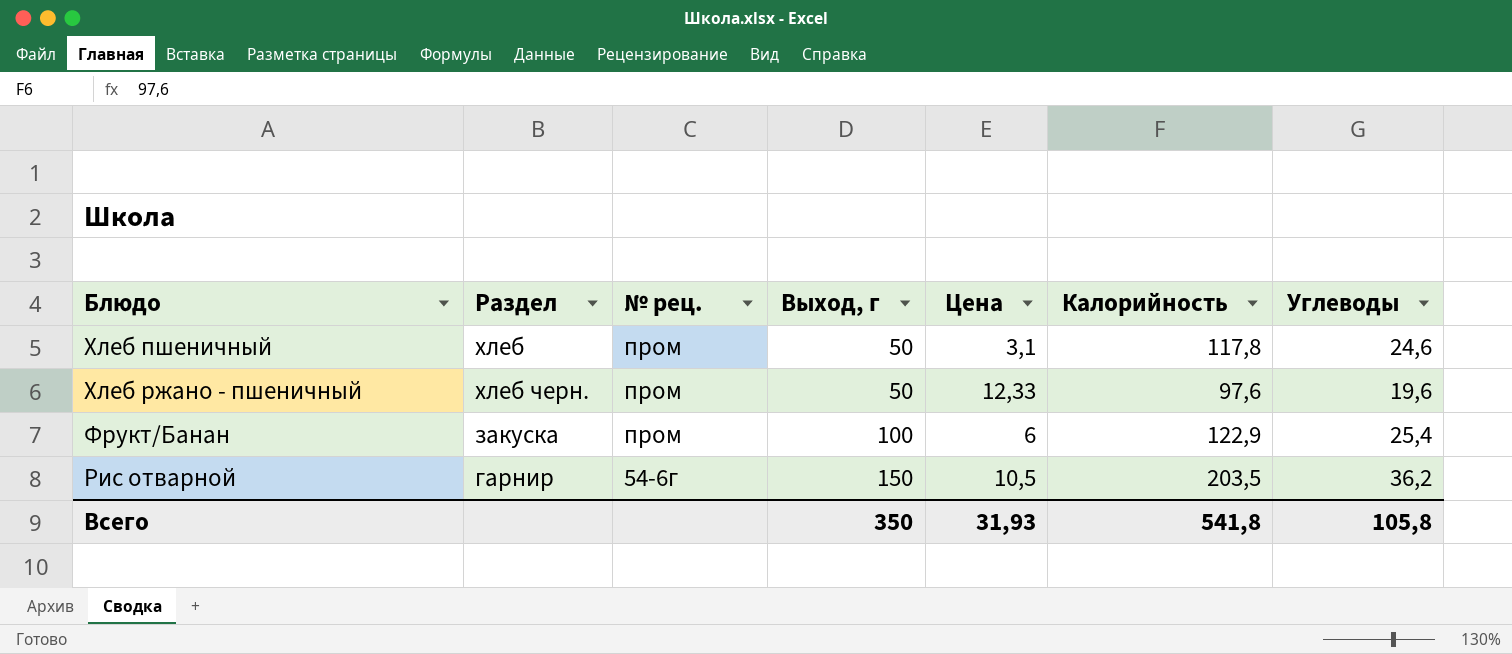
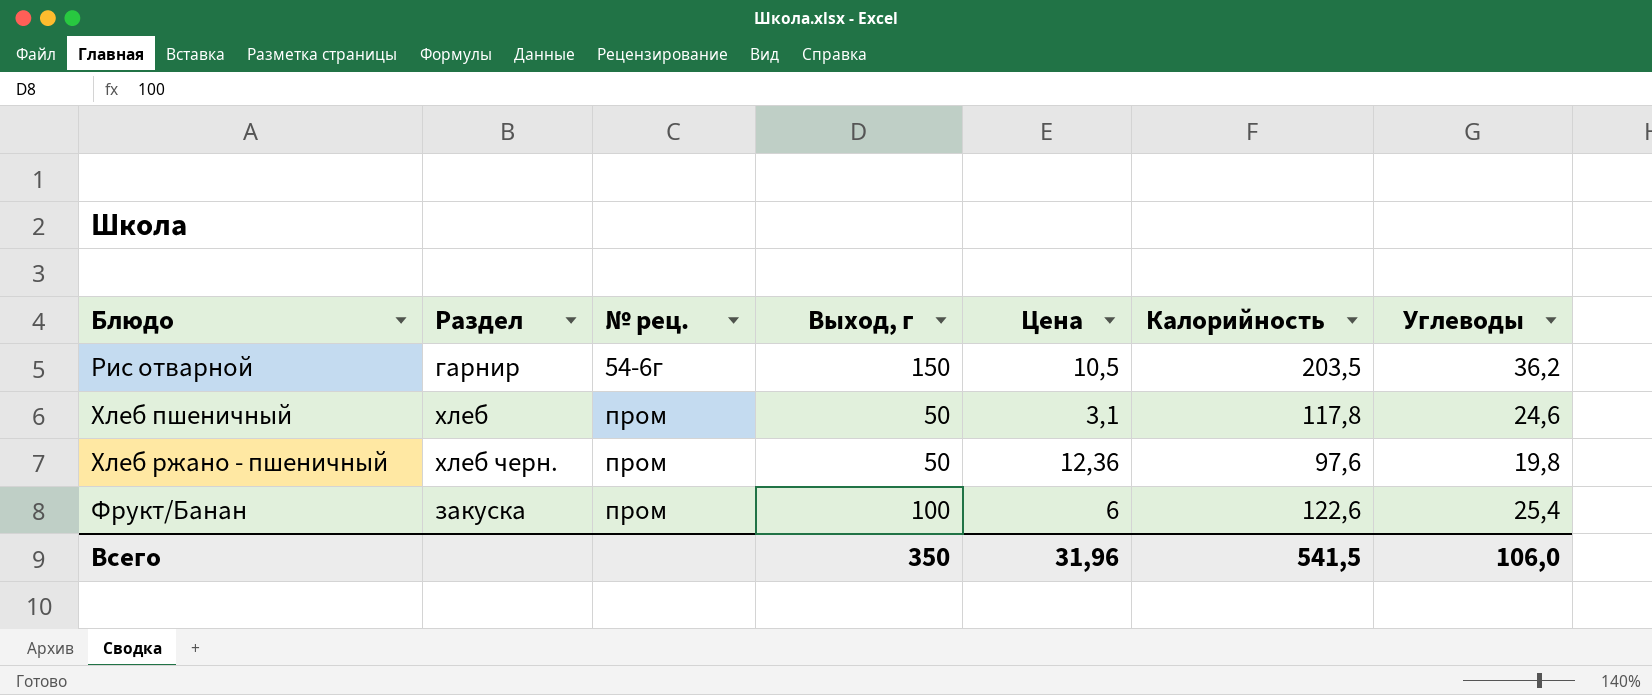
row order: № рец. descending -> № рец. ascending
Хлеб ржано - пшеничный | Цена: 12,33 -> 12,36
Хлеб ржано - пшеничный | Углеводы: 19,6 -> 19,8
Фрукт/Банан | Калорийность: 122,9 -> 122,6
Всего | Цена: 31,93 -> 31,96
Всего | Калорийность: 541,8 -> 541,5
Всего | Углеводы: 105,8 -> 106,0

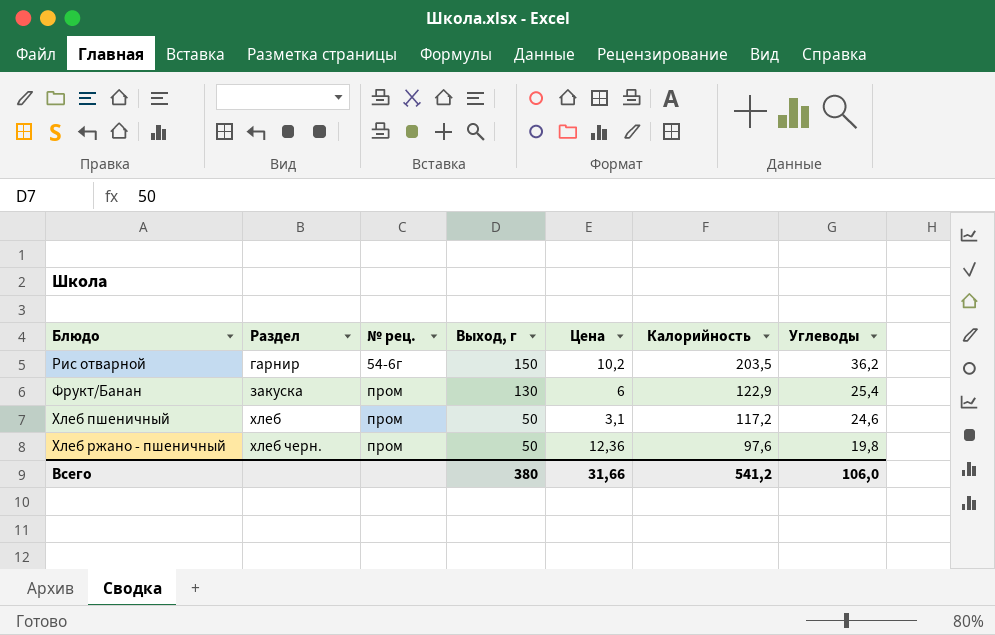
row order: № рец. ascending -> Блюдо ascending
Рис отварной | Цена: 10,5 -> 10,2
Фрукт/Банан | Выход, г: 100 -> 130
Фрукт/Банан | Калорийность: 122,6 -> 122,9
Хлеб пшеничный | Калорийность: 117,8 -> 117,2
Всего | Выход, г: 350 -> 380
Всего | Цена: 31,96 -> 31,66
Всего | Калорийность: 541,5 -> 541,2

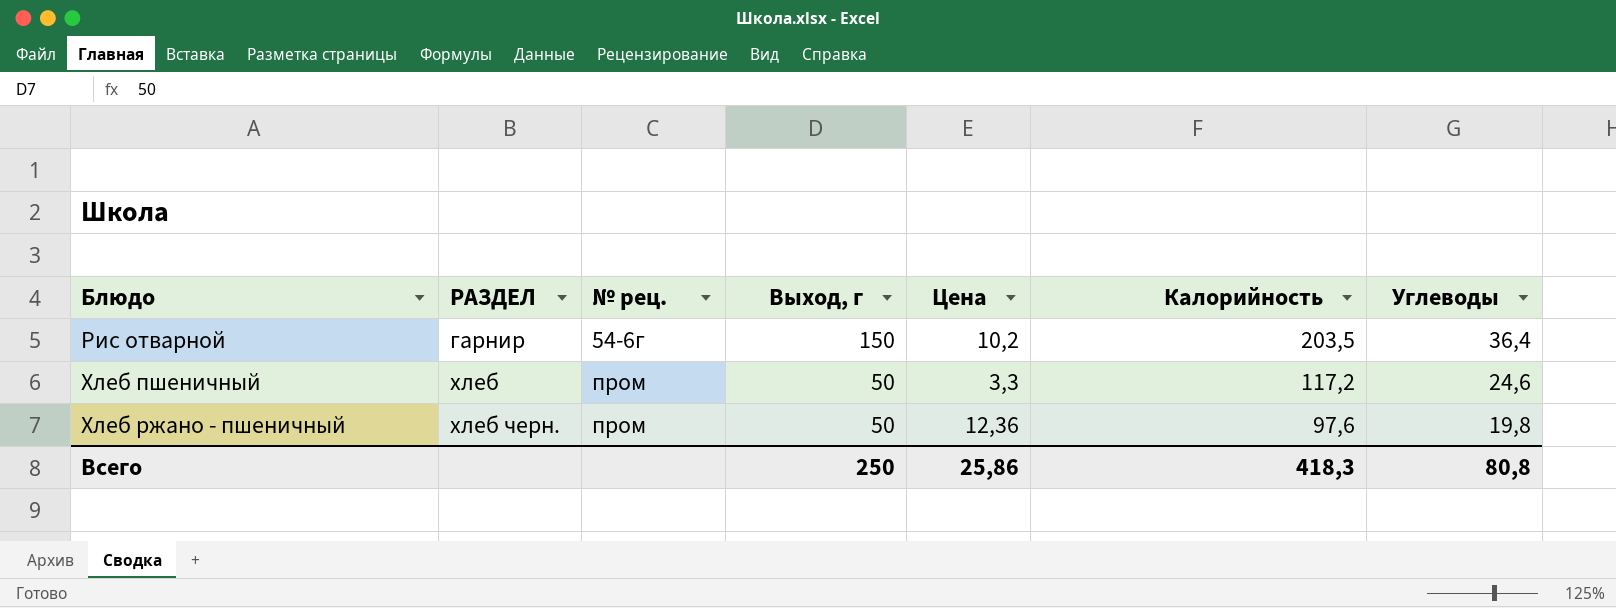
column name: Раздел -> РАЗДЕЛ
row Фрукт/Банан: закуска | пром | 130 | 6 | 122,9 | 25,4 -> none
Рис отварной | Углеводы: 36,2 -> 36,4
Хлеб пшеничный | Цена: 3,1 -> 3,3
Всего | Выход, г: 380 -> 250
Всего | Цена: 31,66 -> 25,86
Всего | Калорийность: 541,2 -> 418,3
Всего | Углеводы: 106,0 -> 80,8

